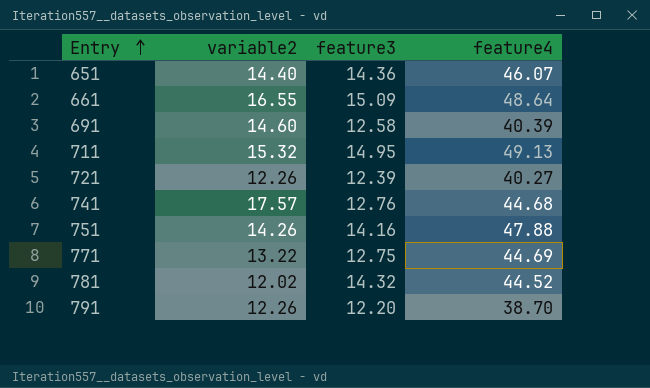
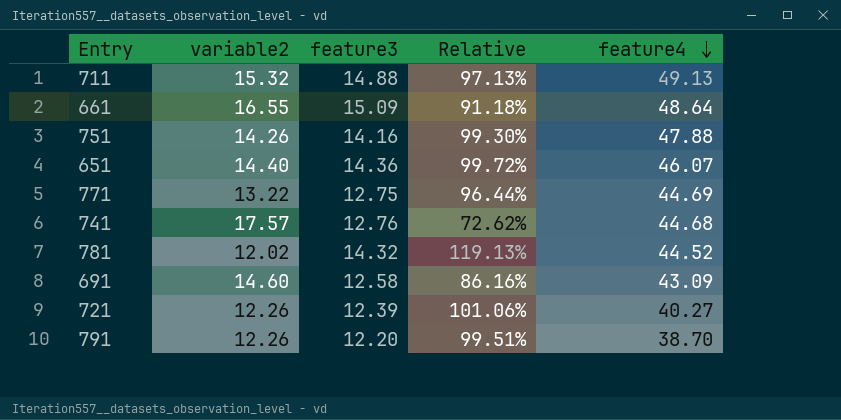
row order: Entry ascending -> feature4 descending
column Relative | formula: none -> [feature3] / [variable2]
711 | feature3: 14.95 -> 14.88
691 | feature4: 40.39 -> 43.09

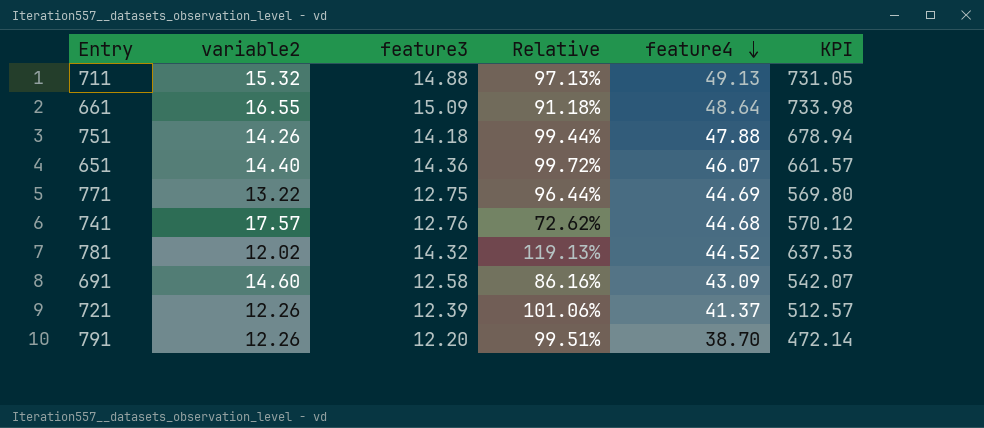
column KPI | formula: none -> [feature3] * [feature4]
751 | feature3: 14.16 -> 14.18
751 | Relative: 99.30% -> 99.44%
721 | feature4: 40.27 -> 41.37

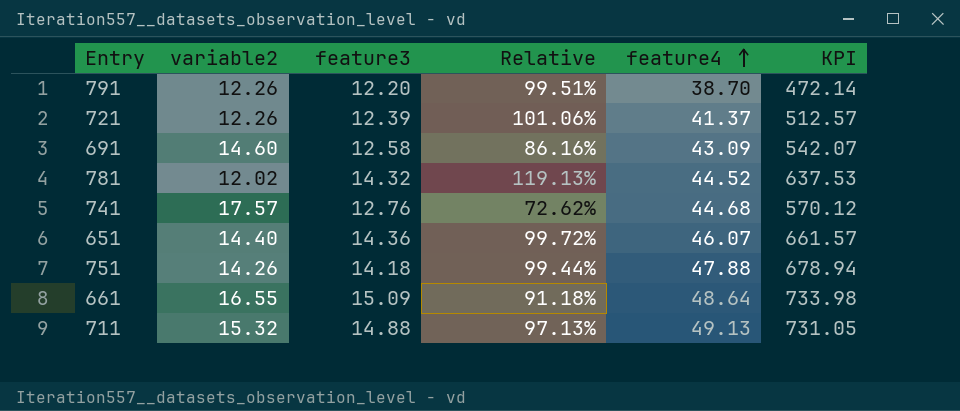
row order: feature4 descending -> feature4 ascending
row 771: 13.22 | 12.75 | 96.44% | 44.69 | 569.80 -> none

